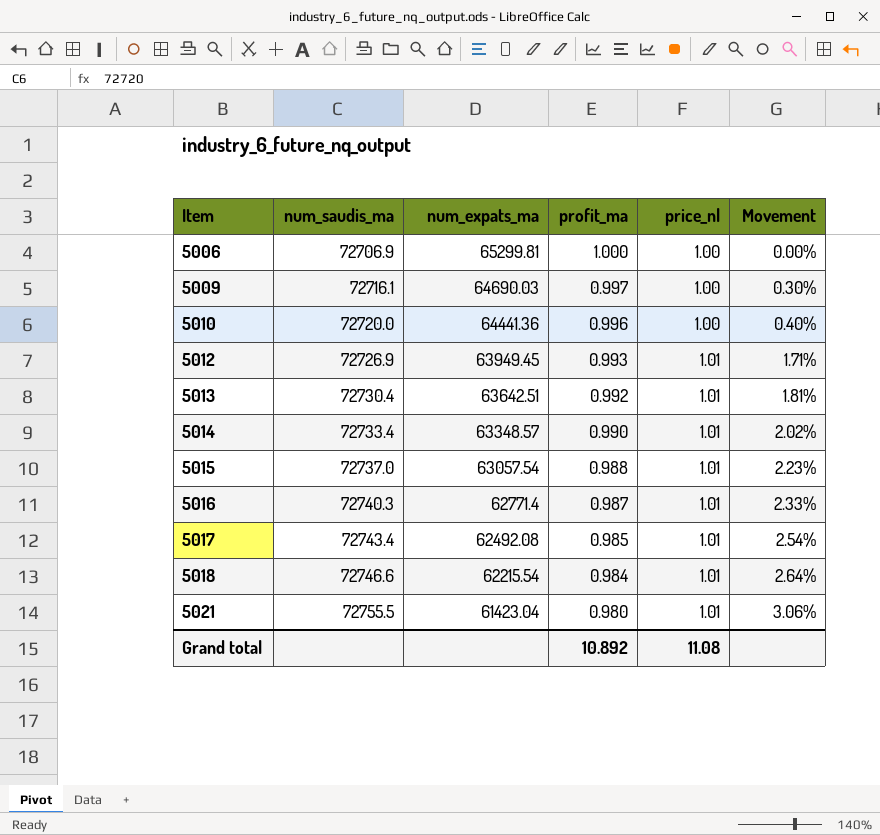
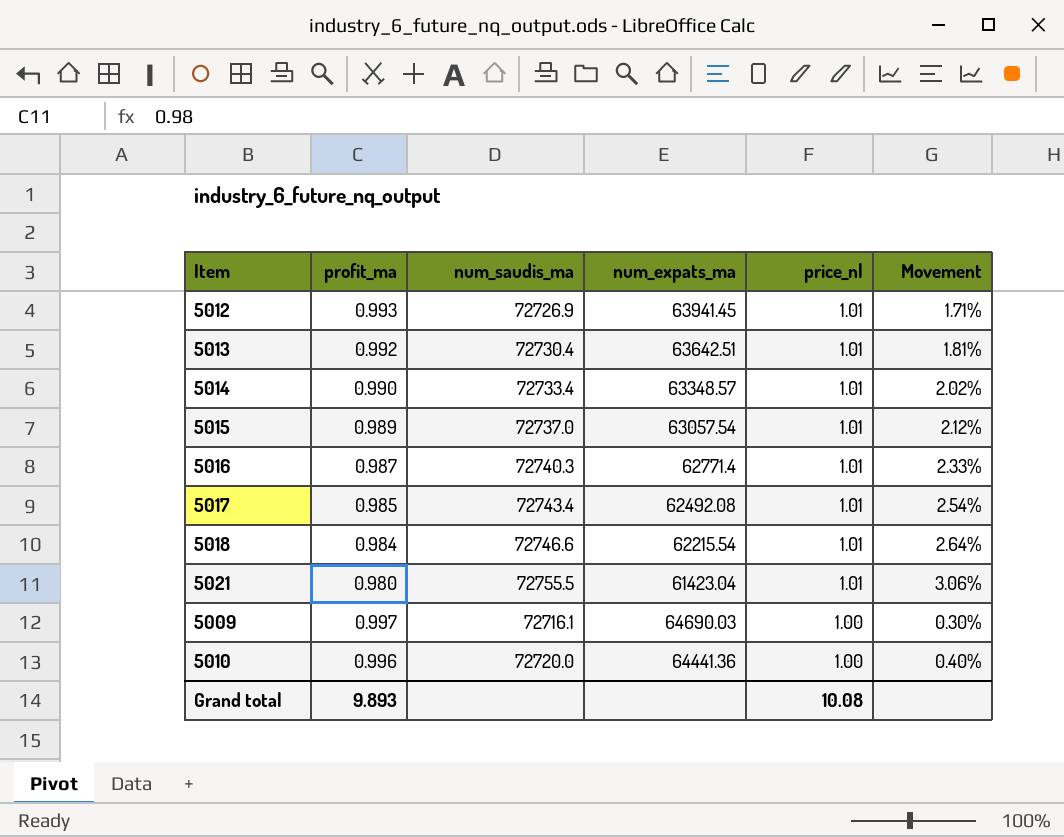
row order: Item ascending -> price_nl descending
column profit_ma | position: 4 -> 2
row 5006: 72706.9 | 65299.81 | 1.000 | 1.00 | 0.00% -> none
5012 | num_expats_ma: 63949.45 -> 63941.45
5015 | profit_ma: 0.988 -> 0.989
5015 | Movement: 2.23% -> 2.12%
Grand total | profit_ma: 10.892 -> 9.893
Grand total | price_nl: 11.08 -> 10.08

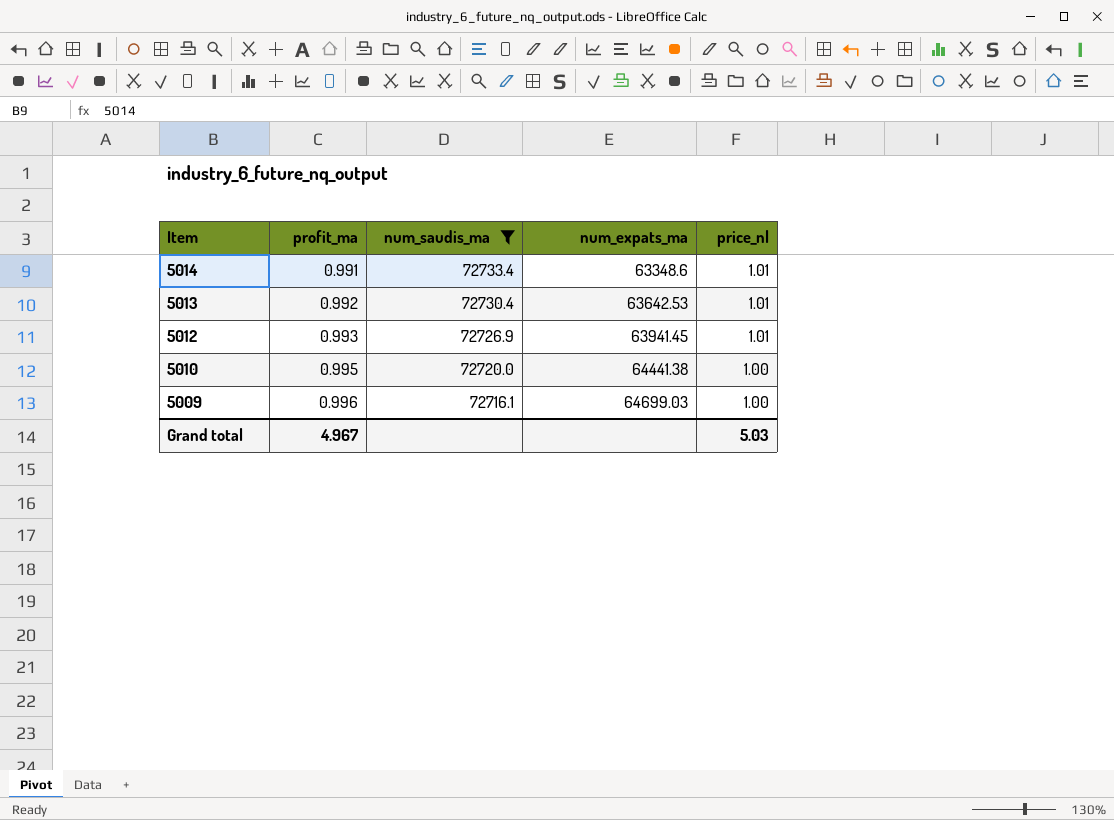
filter: none -> num_saudis_ma <= 72733.4
row order: price_nl descending -> Item descending
column Movement | formula: ([price_nl] - [profit_ma]) / [profit_ma] -> none
5014 | profit_ma: 0.990 -> 0.991
5014 | num_expats_ma: 63348.57 -> 63348.6
5013 | num_expats_ma: 63642.51 -> 63642.53
5010 | profit_ma: 0.996 -> 0.995
5010 | num_expats_ma: 64441.36 -> 64441.38
5009 | profit_ma: 0.997 -> 0.996
5009 | num_expats_ma: 64690.03 -> 64699.03
Grand total | profit_ma: 9.893 -> 4.967
Grand total | price_nl: 10.08 -> 5.03

